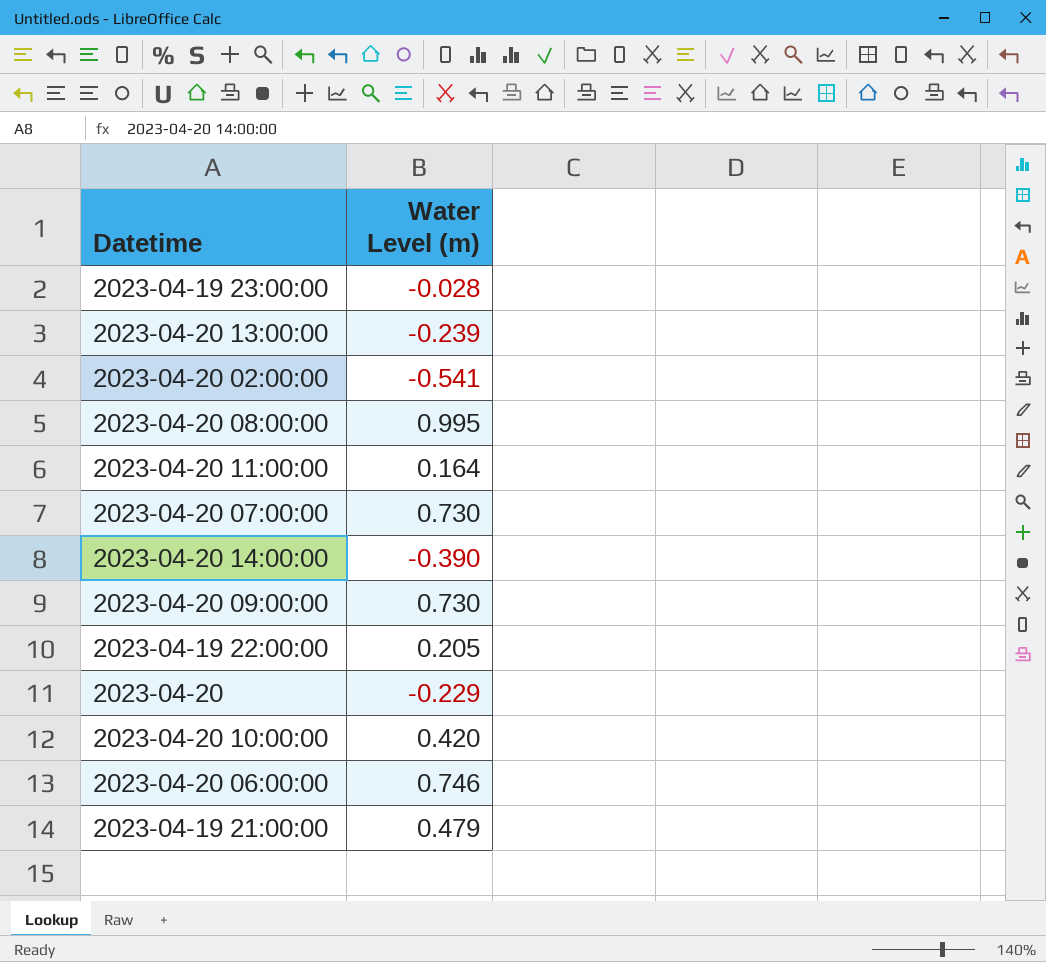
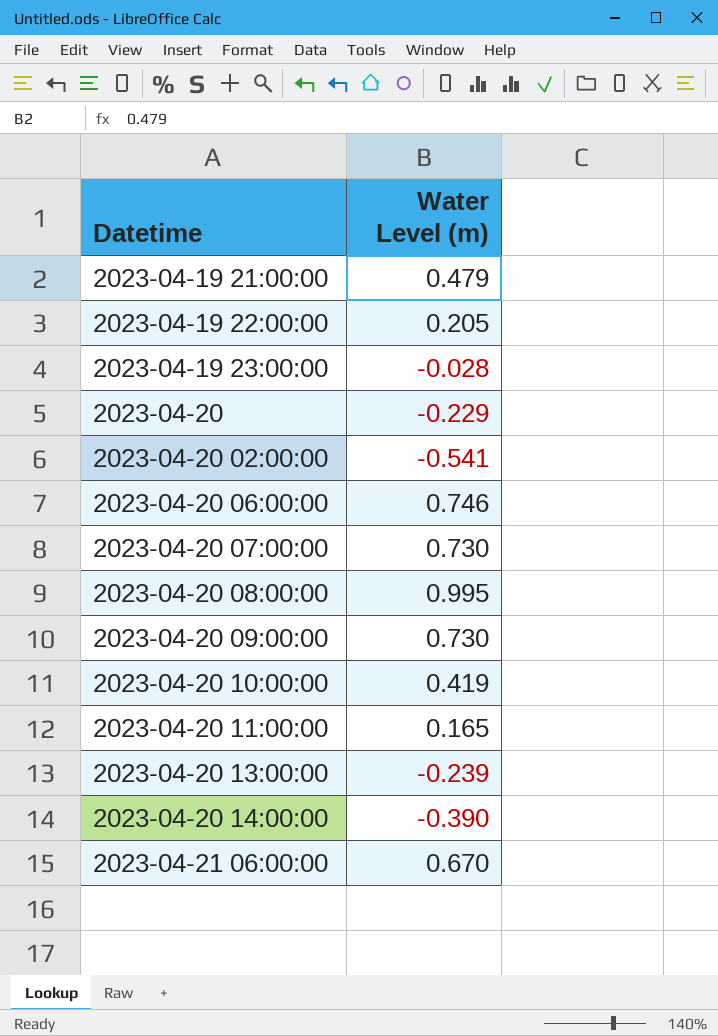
row order: none -> Datetime ascending
2023-04-20 10:00:00 | Water Level (m): 0.420 -> 0.419
2023-04-20 11:00:00 | Water Level (m): 0.164 -> 0.165
row 2023-04-21 06:00:00: none -> 0.670

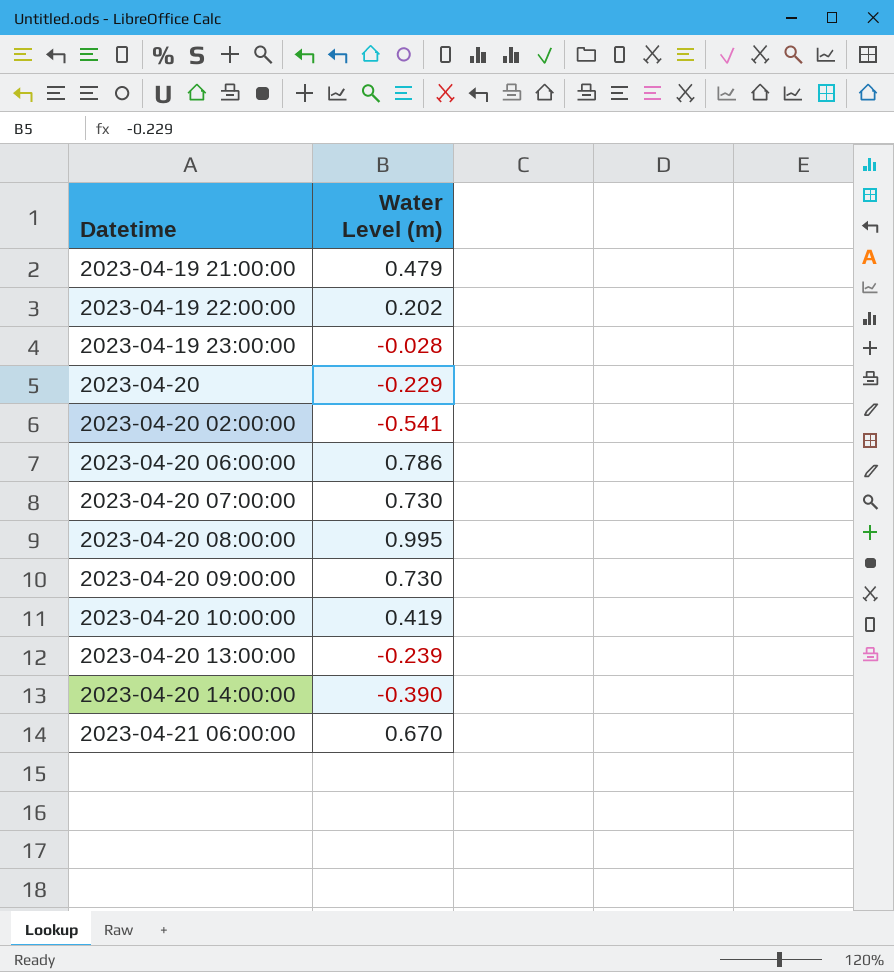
row 2023-04-20 11:00:00: 0.165 -> none
2023-04-19 22:00:00 | Water Level (m): 0.205 -> 0.202
2023-04-20 06:00:00 | Water Level (m): 0.746 -> 0.786

